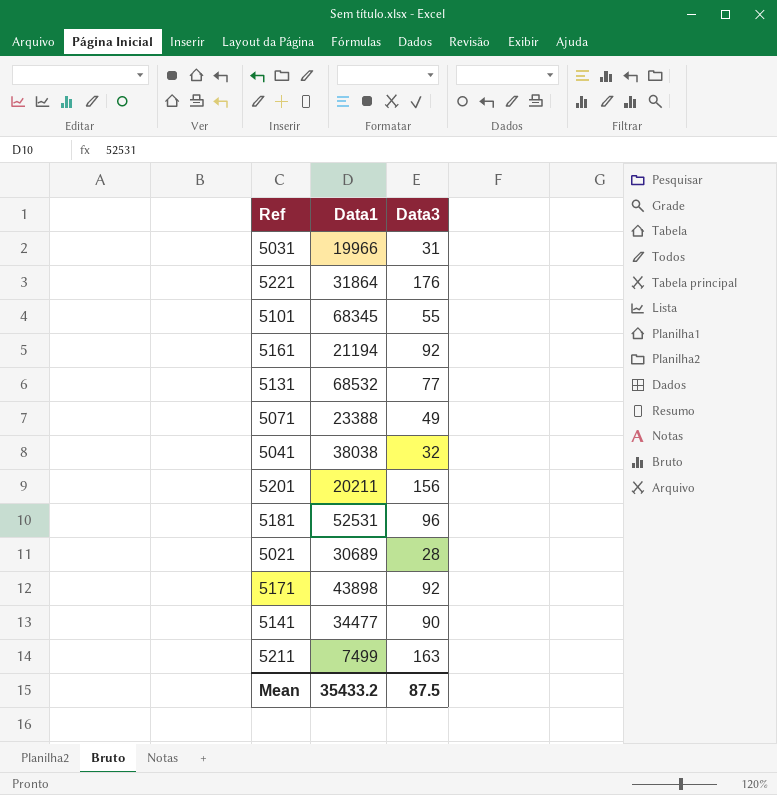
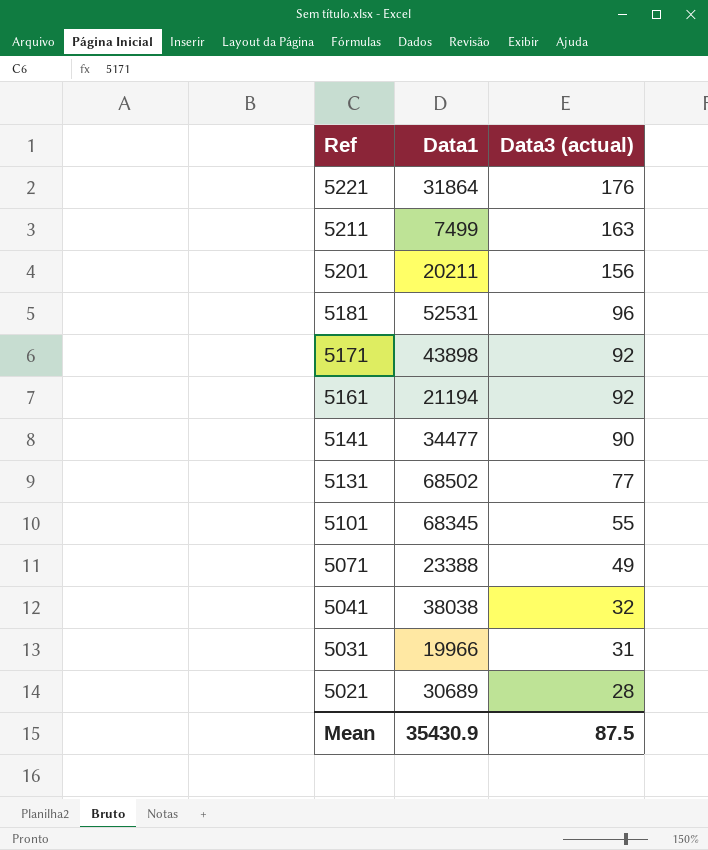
row order: none -> Ref descending
column name: Data3 -> Data3 (actual)
5131 | Data1: 68532 -> 68502
Mean | Data1: 35433.2 -> 35430.9

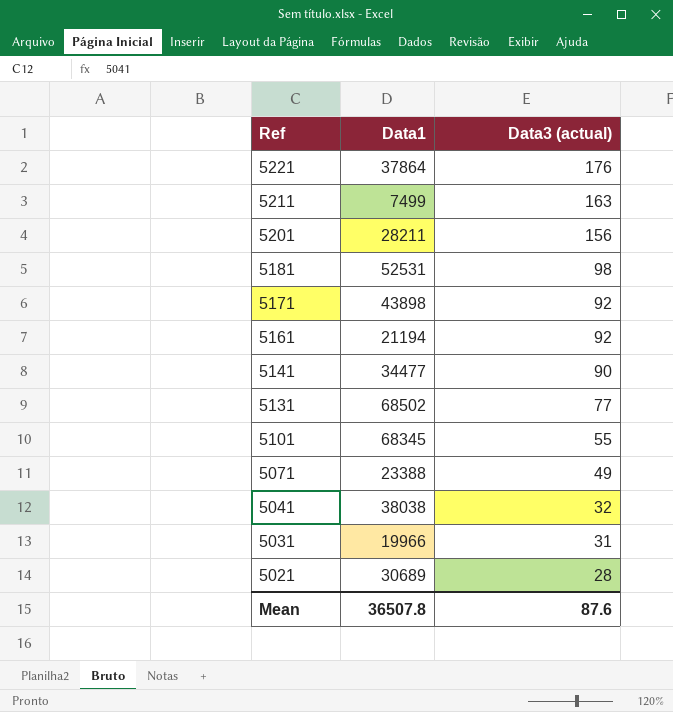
5221 | Data1: 31864 -> 37864
5201 | Data1: 20211 -> 28211
5181 | Data3 (actual): 96 -> 98
Mean | Data1: 35430.9 -> 36507.8
Mean | Data3 (actual): 87.5 -> 87.6

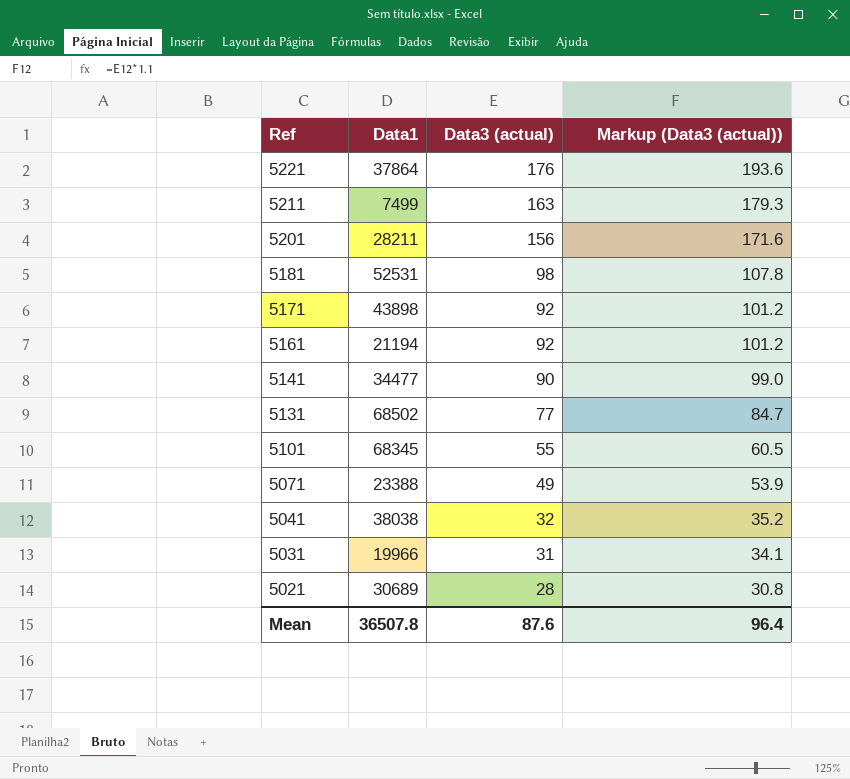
column Markup (Data3 (actual)) | formula: none -> [Data3 (actual)] * 1.1

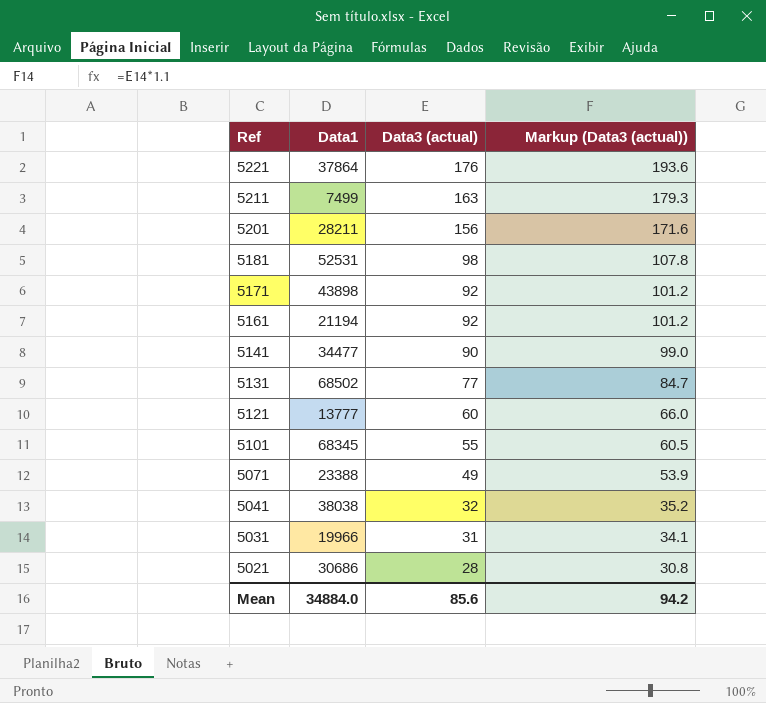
row 5121: none -> 13777 | 60 | 66.0
5021 | Data1: 30689 -> 30686
Mean | Data1: 36507.8 -> 34884.0
Mean | Data3 (actual): 87.6 -> 85.6
Mean | Markup (Data3 (actual)): 96.4 -> 94.2

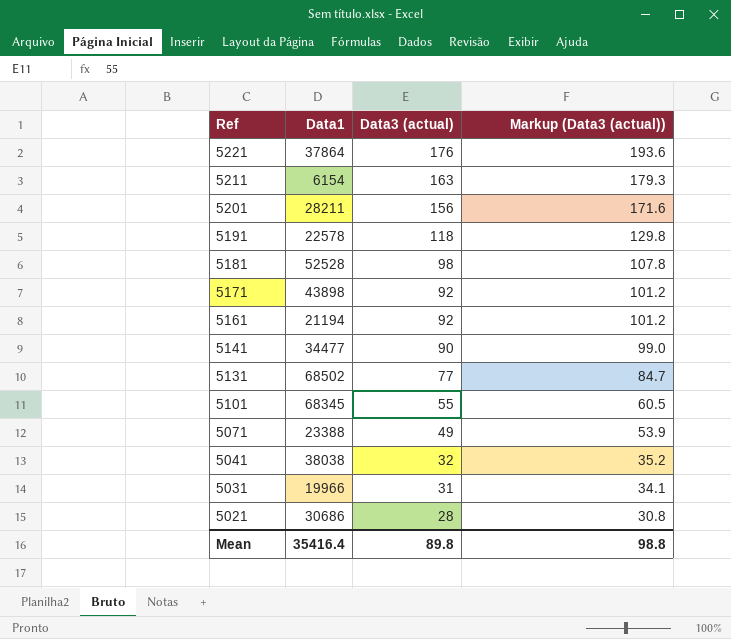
row 5121: 13777 | 60 | 66.0 -> none
5211 | Data1: 7499 -> 6154
row 5191: none -> 22578 | 118 | 129.8
5181 | Data1: 52531 -> 52528
Mean | Data1: 34884.0 -> 35416.4
Mean | Data3 (actual): 85.6 -> 89.8
Mean | Markup (Data3 (actual)): 94.2 -> 98.8

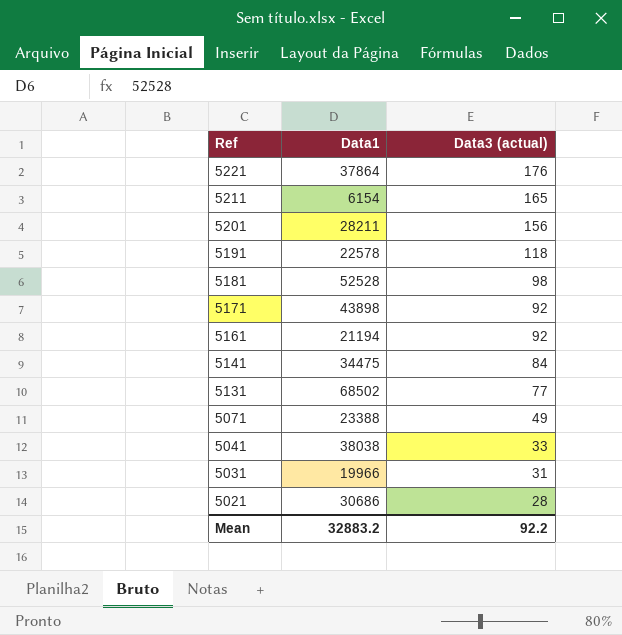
column Markup (Data3 (actual)) | formula: [Data3 (actual)] * 1.1 -> none
row 5101: 68345 | 55 | 60.5 -> none
5211 | Data3 (actual): 163 -> 165
5141 | Data1: 34477 -> 34475
5141 | Data3 (actual): 90 -> 84
5041 | Data3 (actual): 32 -> 33
Mean | Data1: 35416.4 -> 32883.2
Mean | Data3 (actual): 89.8 -> 92.2

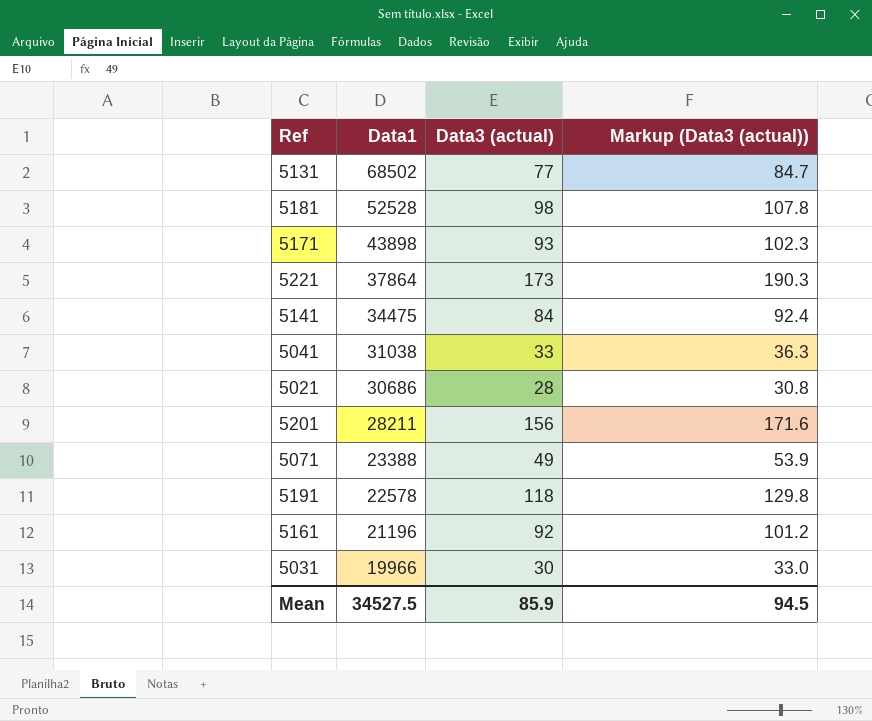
row order: Ref descending -> Data1 descending
column Markup (Data3 (actual)) | formula: none -> [Data3 (actual)] * 1.1
row 5211: 6154 | 165 -> none
5171 | Data3 (actual): 92 -> 93
5221 | Data3 (actual): 176 -> 173
5041 | Data1: 38038 -> 31038
5161 | Data1: 21194 -> 21196
5031 | Data3 (actual): 31 -> 30
Mean | Data1: 32883.2 -> 34527.5
Mean | Data3 (actual): 92.2 -> 85.9

